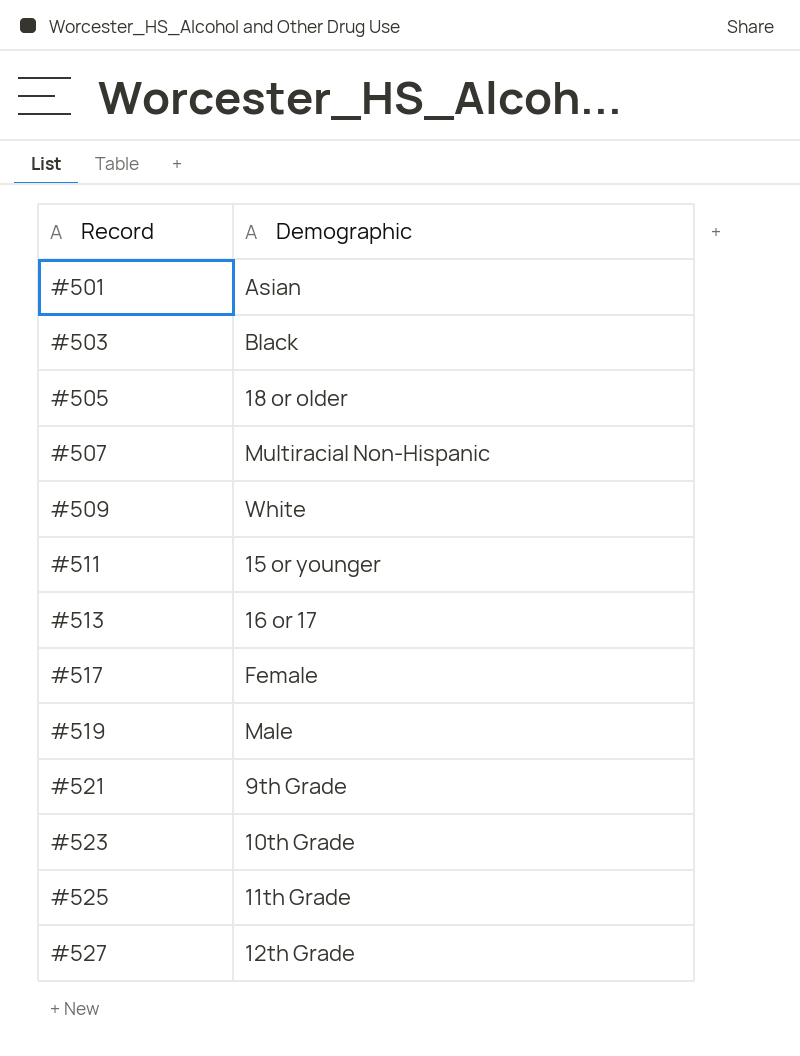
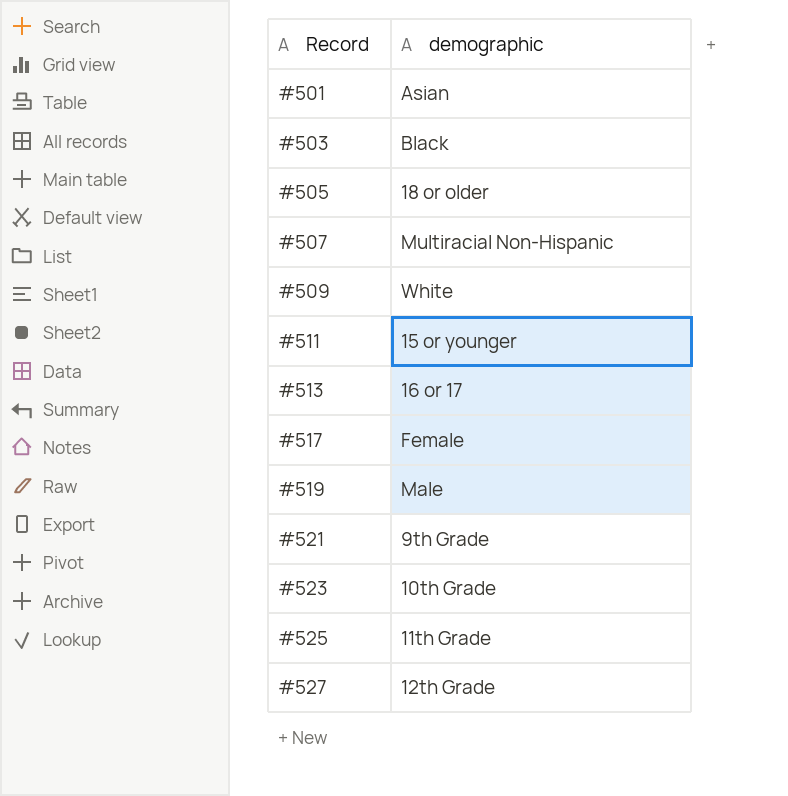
column name: Demographic -> demographic

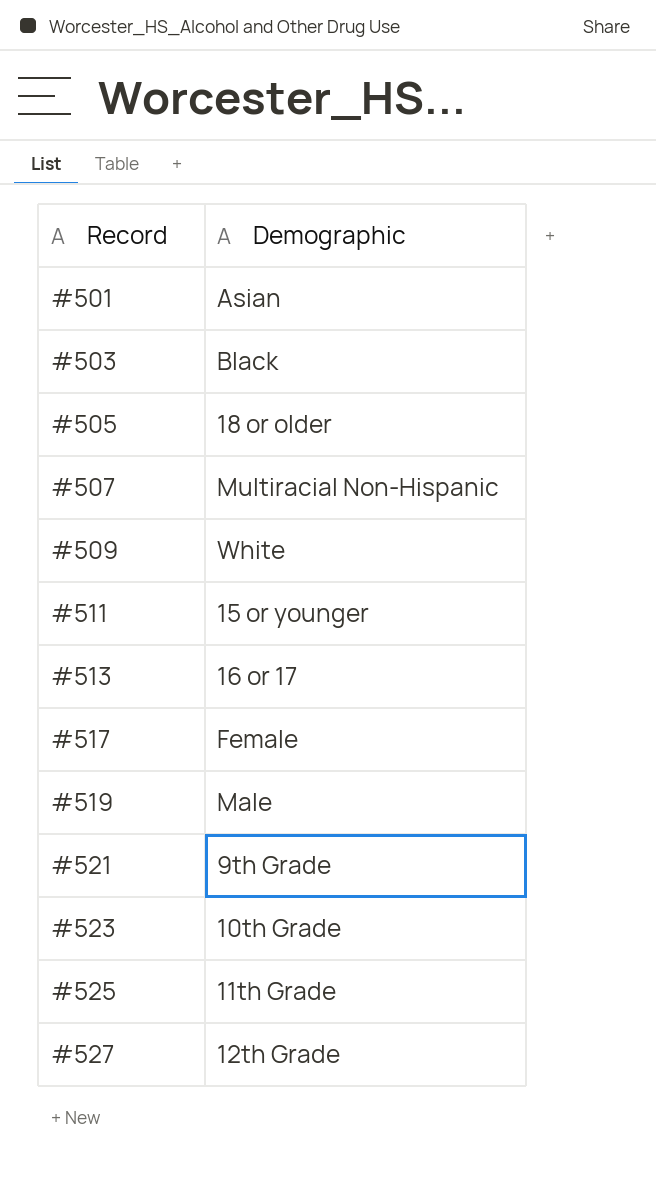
column name: demographic -> Demographic

